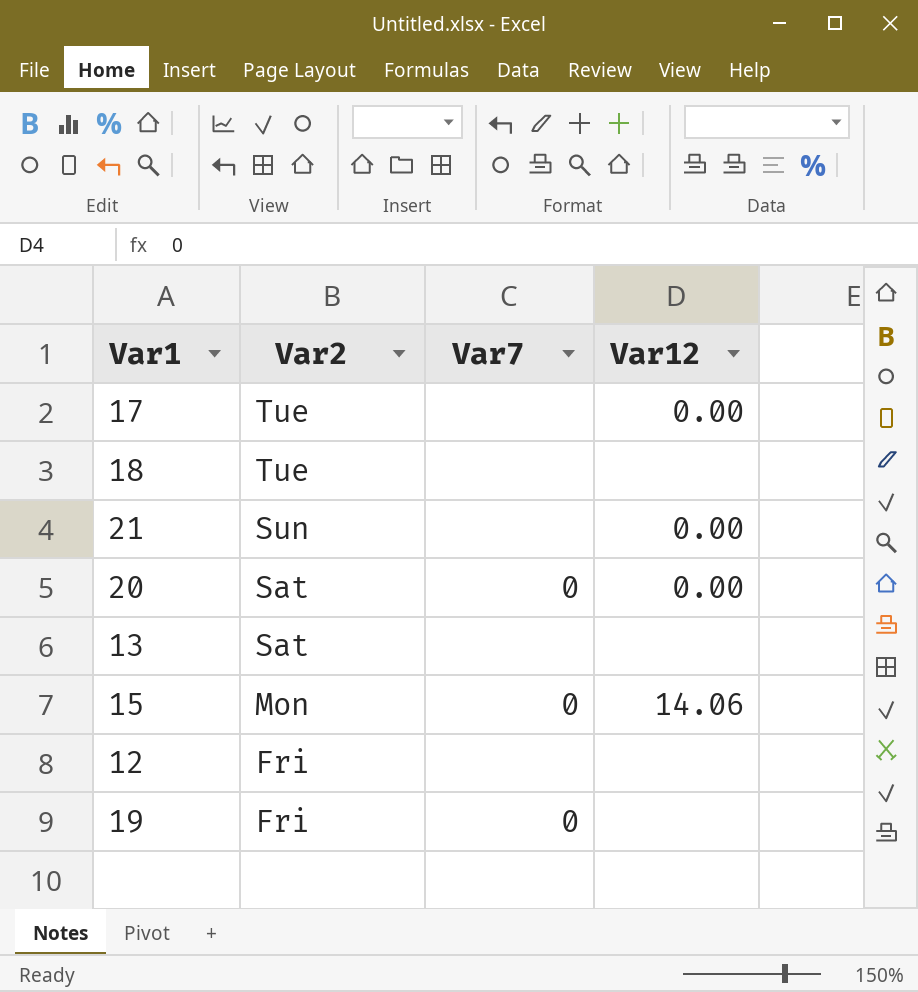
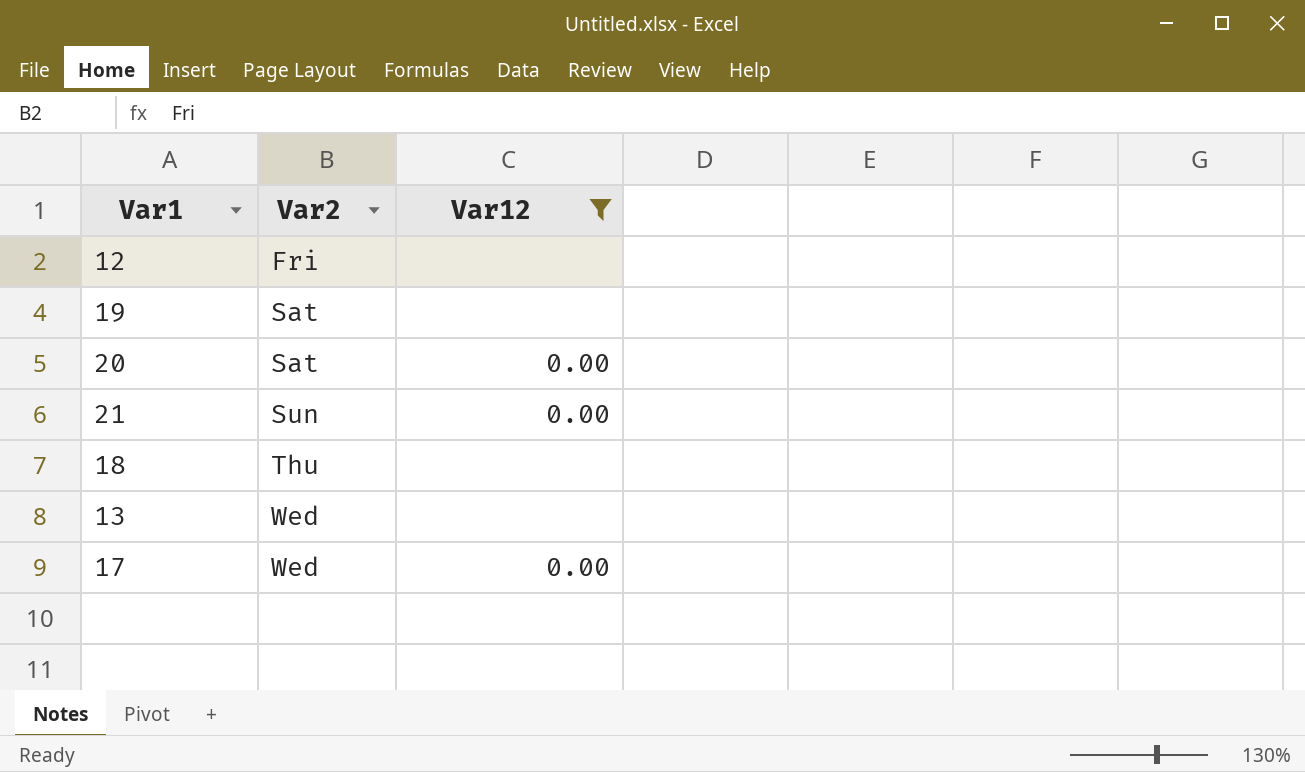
filter: none -> Var12 != 14.06
row order: Var2 descending -> Var2 ascending
column Var7 | position: 3 -> none
19 | Var2: Fri -> Sat
18 | Var2: Tue -> Thu
13 | Var2: Sat -> Wed
17 | Var2: Tue -> Wed

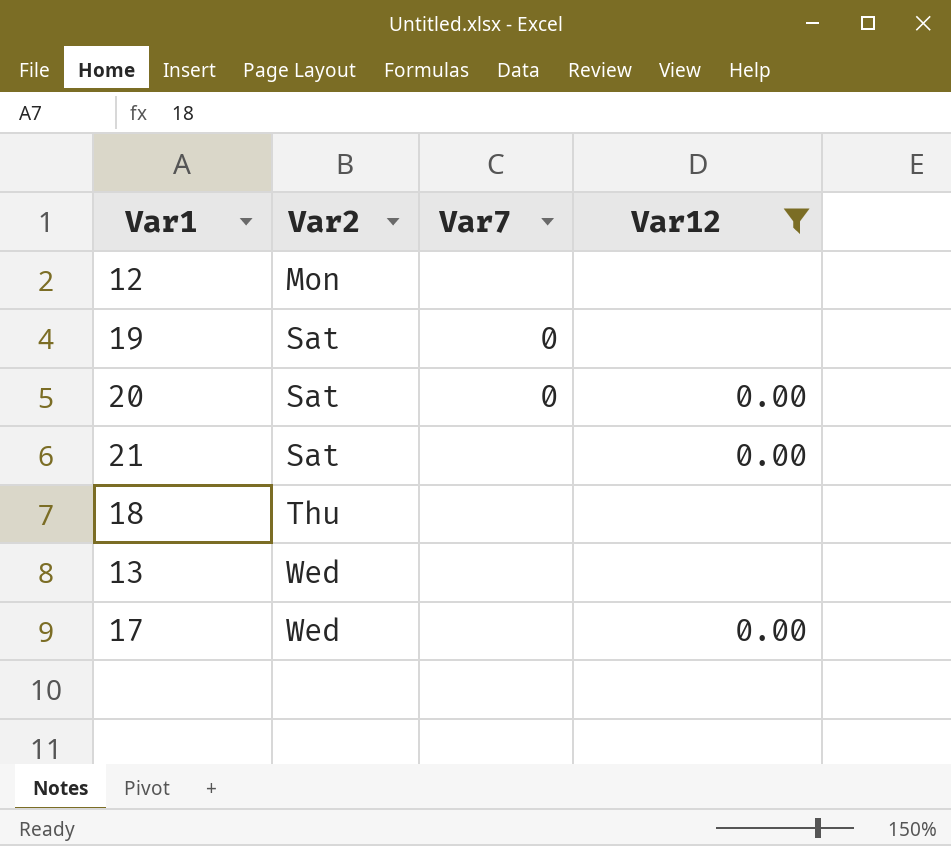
column Var7 | position: none -> 3
12 | Var2: Fri -> Mon
21 | Var2: Sun -> Sat

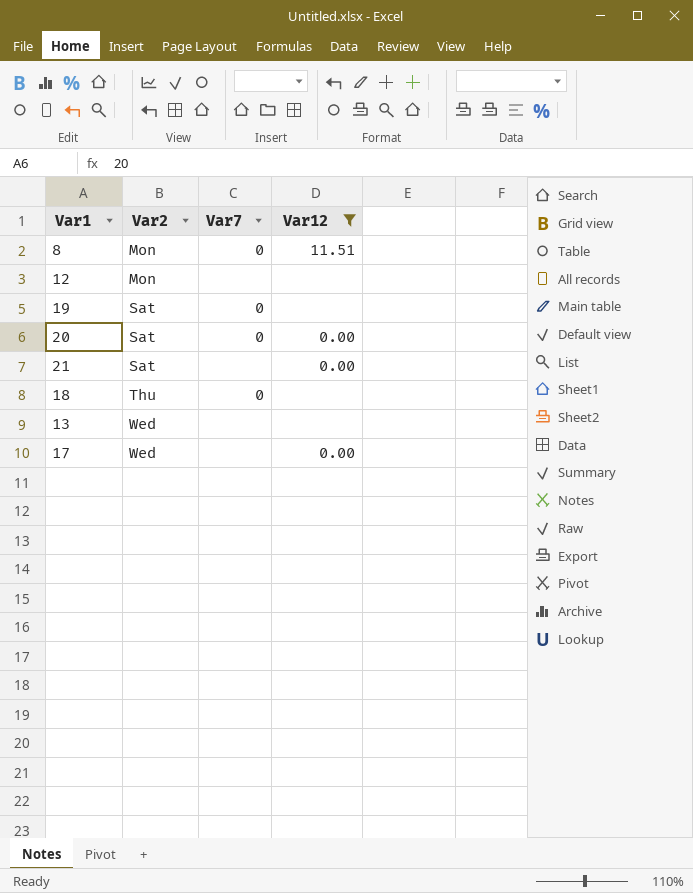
row 8: none -> Mon | 0 | 11.51
18 | Var7: none -> 0

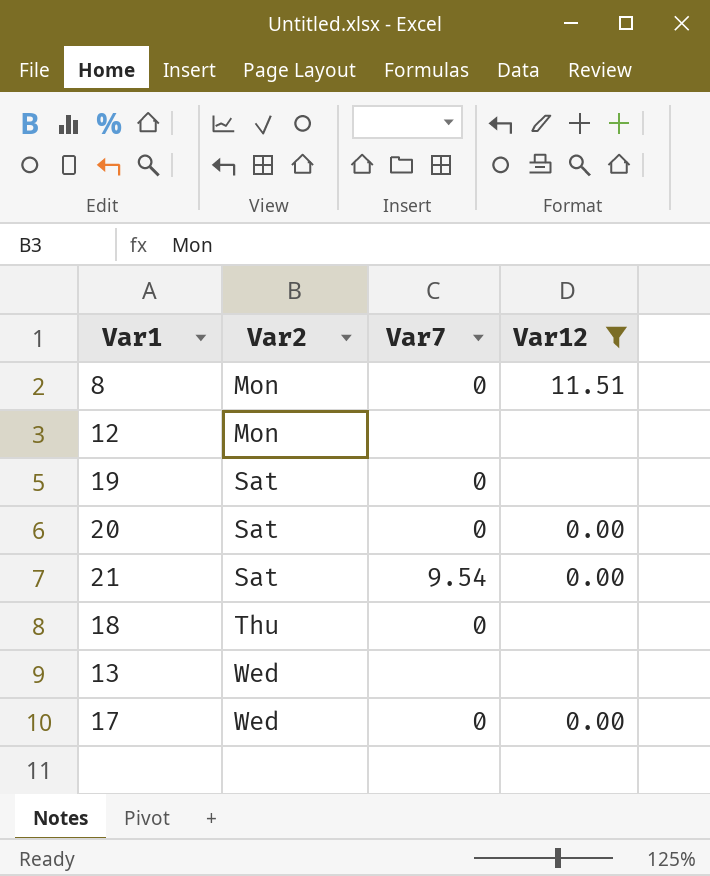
21 | Var7: none -> 9.54
17 | Var7: none -> 0

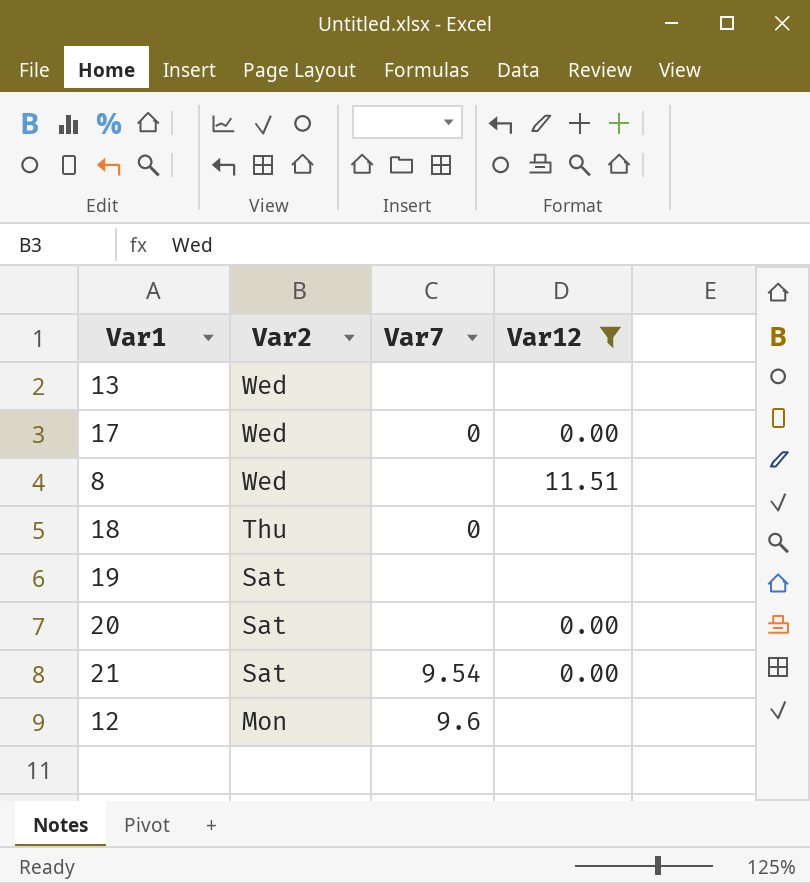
row order: Var2 ascending -> Var2 descending
8 | Var2: Mon -> Wed
8 | Var7: 0 -> none
19 | Var7: 0 -> none
20 | Var7: 0 -> none
12 | Var7: none -> 9.6

